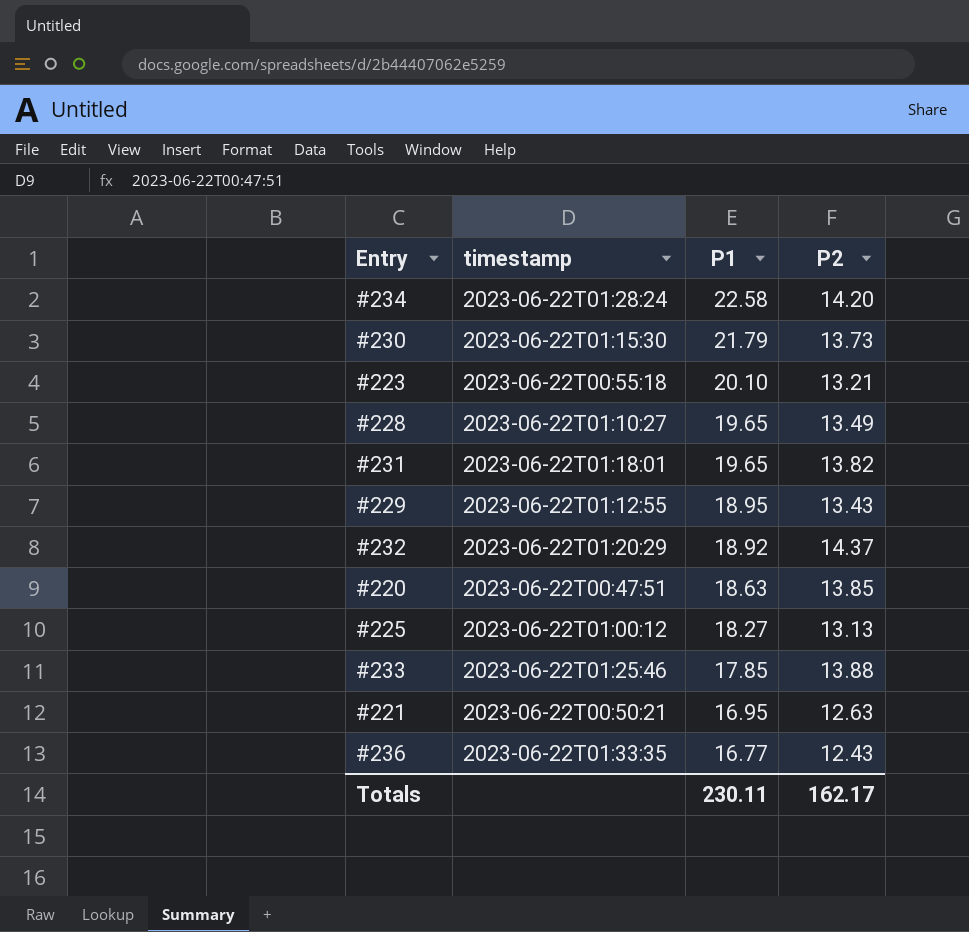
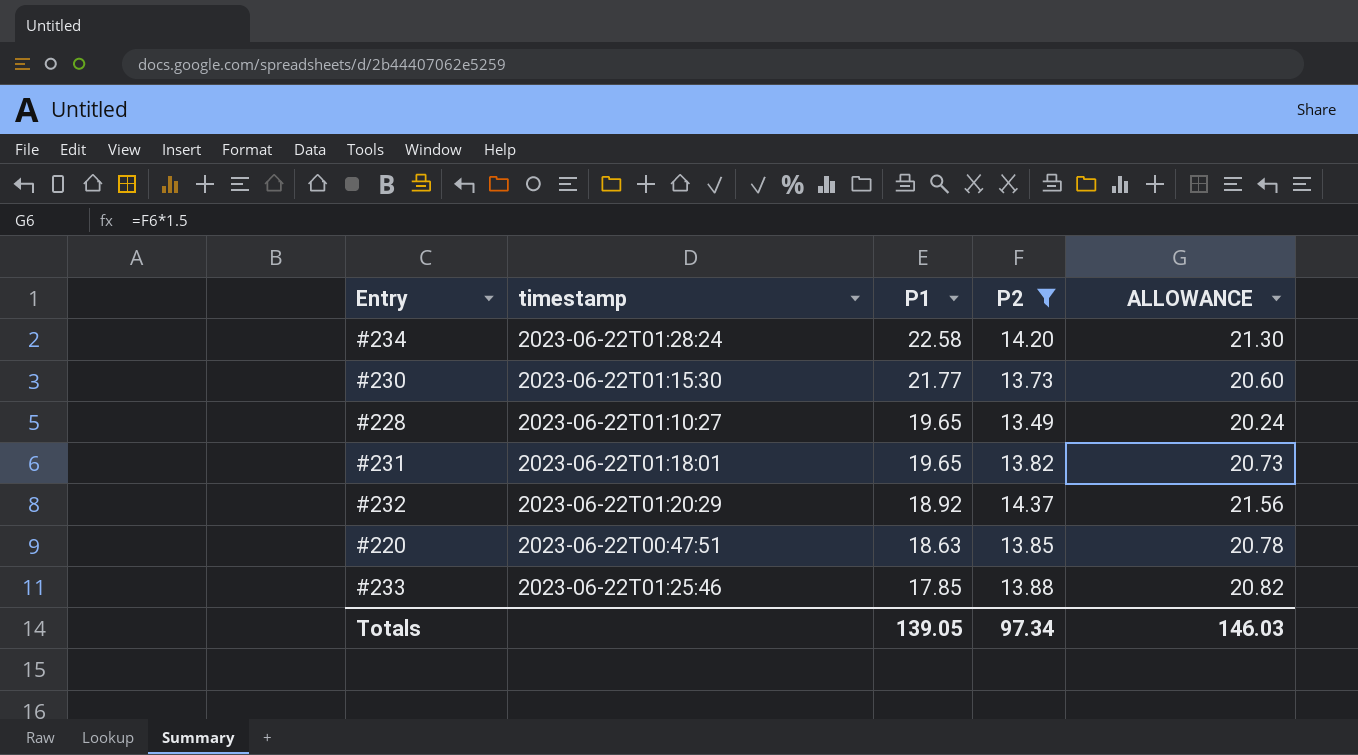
filter: none -> P2 >= 13.49
column ALLOWANCE | formula: none -> [P2] * 1.5
#230 | P1: 21.79 -> 21.77
Totals | P1: 230.11 -> 139.05
Totals | P2: 162.17 -> 97.34

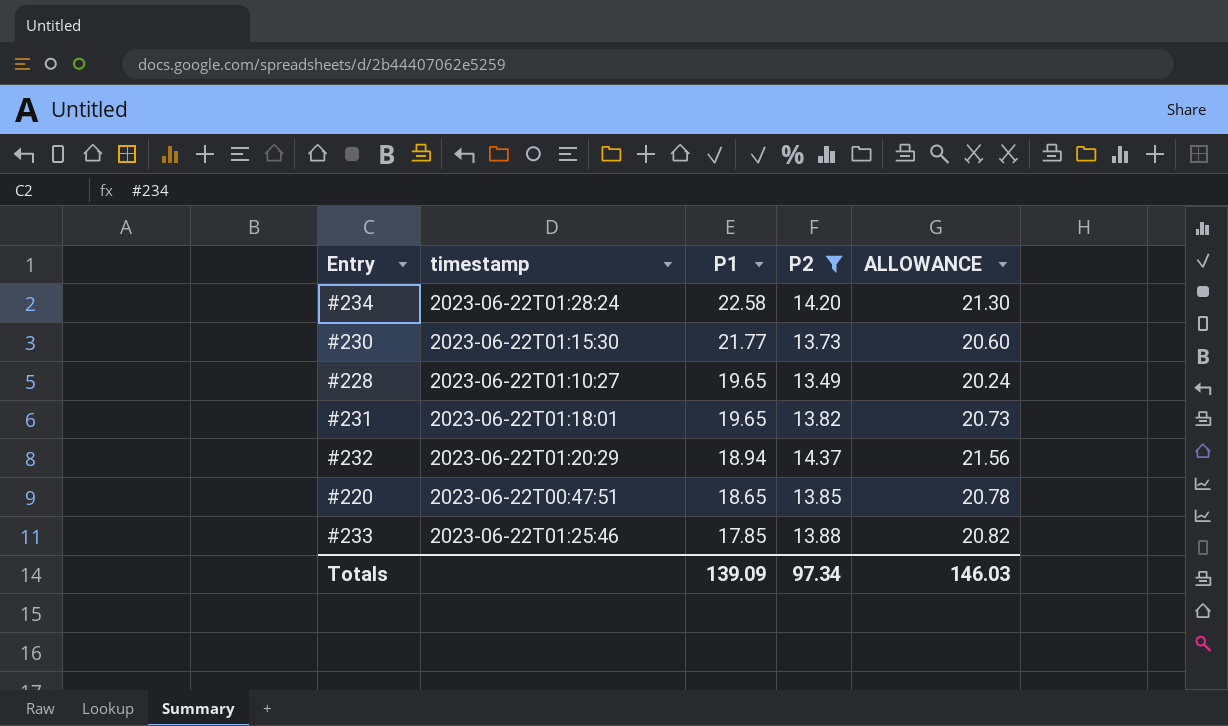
#232 | P1: 18.92 -> 18.94
#220 | P1: 18.63 -> 18.65
Totals | P1: 139.05 -> 139.09

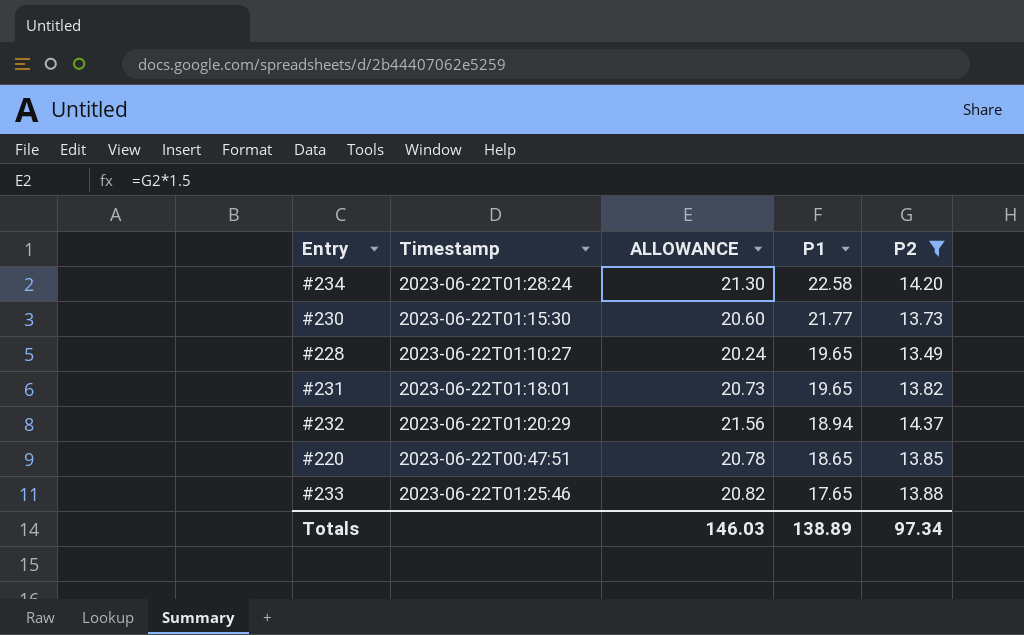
column name: timestamp -> Timestamp
column ALLOWANCE | position: 5 -> 3
#233 | P1: 17.85 -> 17.65
Totals | P1: 139.09 -> 138.89

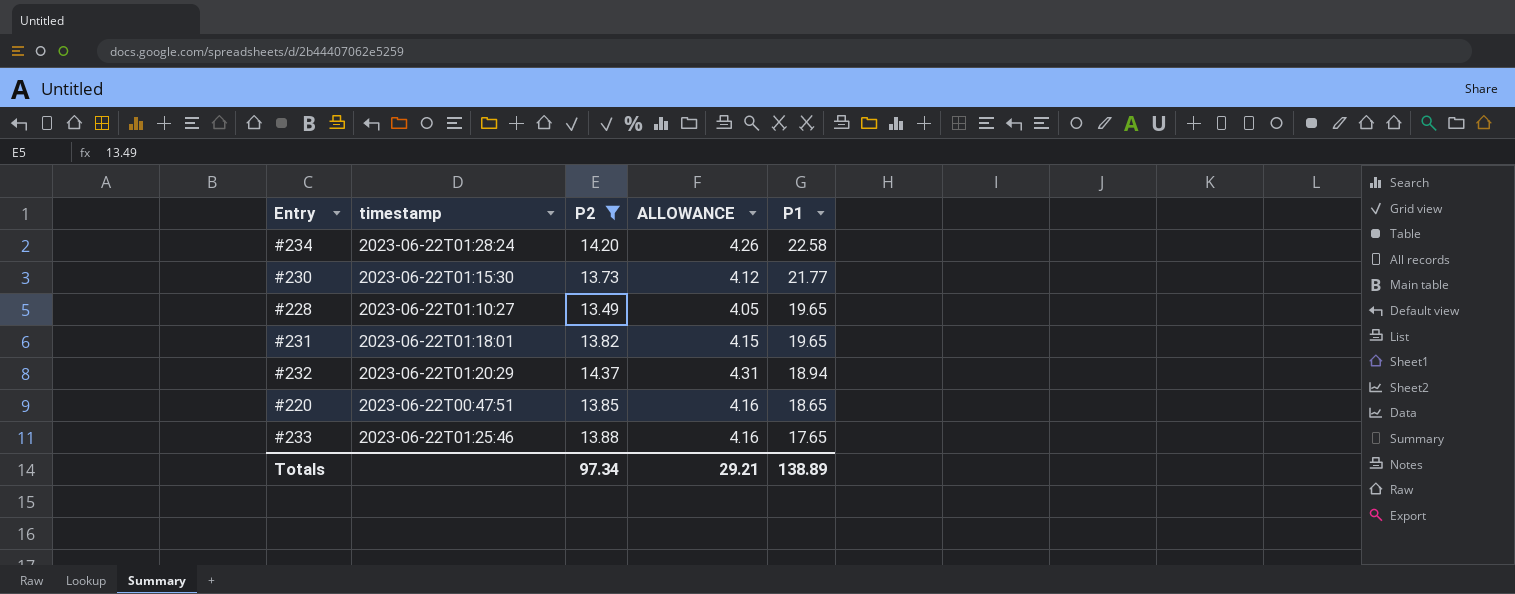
column name: Timestamp -> timestamp
column P2 | position: 5 -> 3
column ALLOWANCE | formula: [P2] * 1.5 -> [P2] * 0.3
Totals | ALLOWANCE: 146.03 -> 29.21

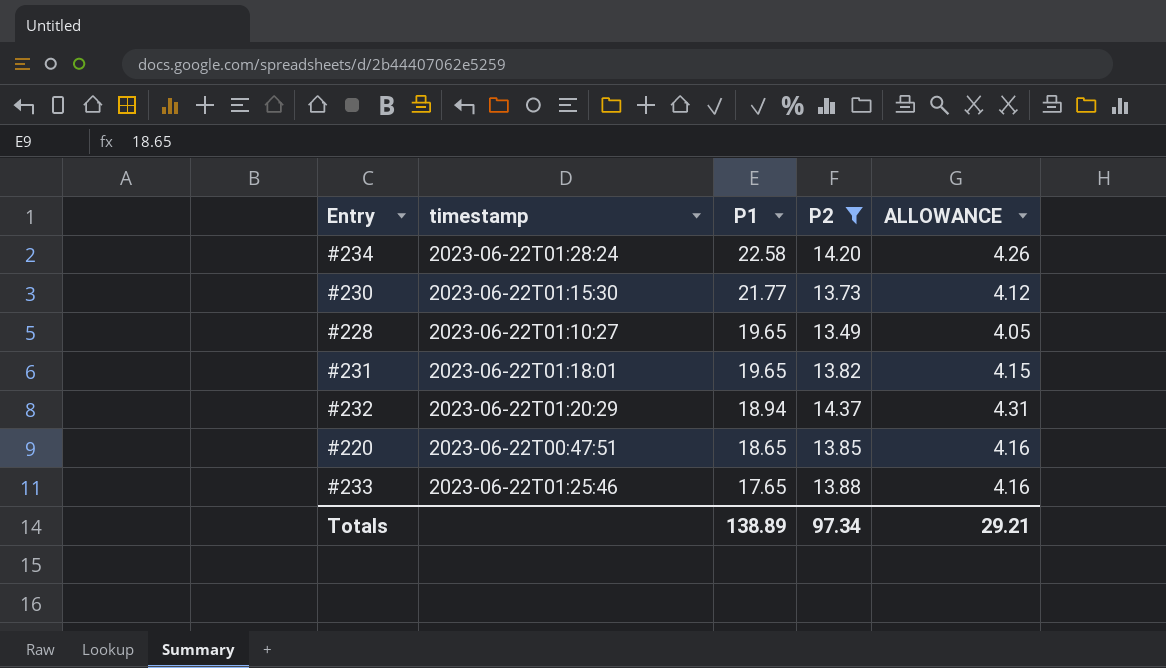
column P1 | position: 5 -> 3

